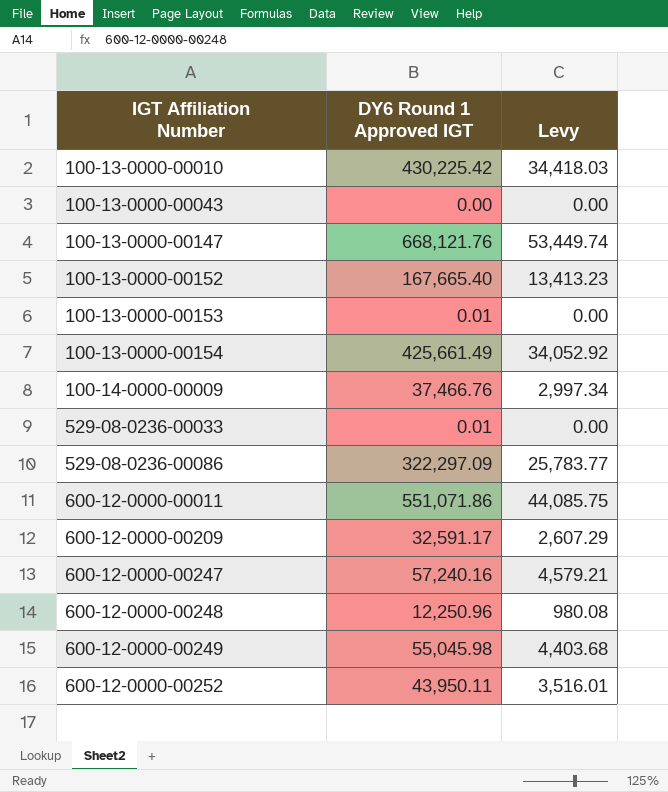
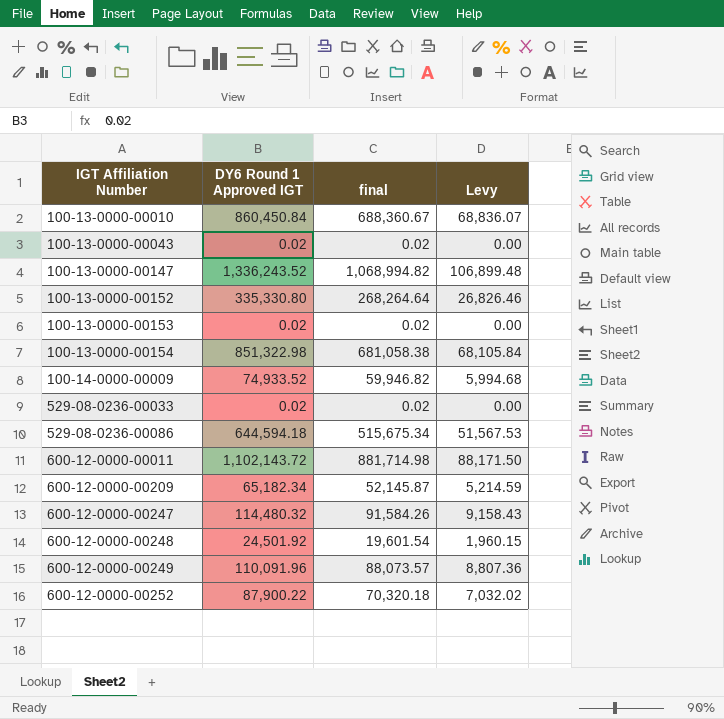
column final | formula: none -> [DY6 Round 1 Approved IGT] * 0.8
100-13-0000-00010 | DY6 Round 1 Approved IGT: 430,225.42 -> 860,450.84
100-13-0000-00010 | Levy: 34,418.03 -> 68,836.07
100-13-0000-00043 | DY6 Round 1 Approved IGT: 0.00 -> 0.02
100-13-0000-00147 | DY6 Round 1 Approved IGT: 668,121.76 -> 1,336,243.52
100-13-0000-00147 | Levy: 53,449.74 -> 106,899.48
100-13-0000-00152 | DY6 Round 1 Approved IGT: 167,665.40 -> 335,330.80
100-13-0000-00152 | Levy: 13,413.23 -> 26,826.46
100-13-0000-00153 | DY6 Round 1 Approved IGT: 0.01 -> 0.02
100-13-0000-00154 | DY6 Round 1 Approved IGT: 425,661.49 -> 851,322.98
100-13-0000-00154 | Levy: 34,052.92 -> 68,105.84
100-14-0000-00009 | DY6 Round 1 Approved IGT: 37,466.76 -> 74,933.52
100-14-0000-00009 | Levy: 2,997.34 -> 5,994.68
529-08-0236-00033 | DY6 Round 1 Approved IGT: 0.01 -> 0.02
529-08-0236-00086 | DY6 Round 1 Approved IGT: 322,297.09 -> 644,594.18
529-08-0236-00086 | Levy: 25,783.77 -> 51,567.53
600-12-0000-00011 | DY6 Round 1 Approved IGT: 551,071.86 -> 1,102,143.72
600-12-0000-00011 | Levy: 44,085.75 -> 88,171.50
600-12-0000-00209 | DY6 Round 1 Approved IGT: 32,591.17 -> 65,182.34
600-12-0000-00209 | Levy: 2,607.29 -> 5,214.59
600-12-0000-00247 | DY6 Round 1 Approved IGT: 57,240.16 -> 114,480.32
600-12-0000-00247 | Levy: 4,579.21 -> 9,158.43
600-12-0000-00248 | DY6 Round 1 Approved IGT: 12,250.96 -> 24,501.92
600-12-0000-00248 | Levy: 980.08 -> 1,960.15
600-12-0000-00249 | DY6 Round 1 Approved IGT: 55,045.98 -> 110,091.96
600-12-0000-00249 | Levy: 4,403.68 -> 8,807.36
600-12-0000-00252 | DY6 Round 1 Approved IGT: 43,950.11 -> 87,900.22
600-12-0000-00252 | Levy: 3,516.01 -> 7,032.02

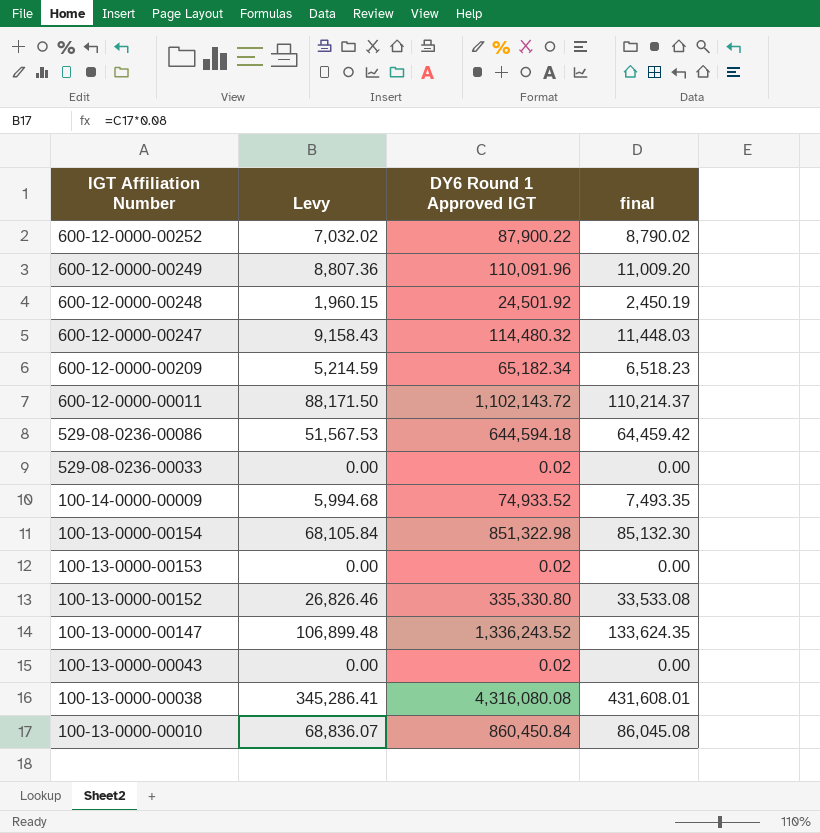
row order: IGT Affiliation Number ascending -> IGT Affiliation Number descending
column Levy | position: 4 -> 2
column final | formula: [DY6 Round 1 Approved IGT] * 0.8 -> [DY6 Round 1 Approved IGT] * 0.1
row 100-13-0000-00038: none -> 345,286.41 | 4,316,080.08 | 431,608.01

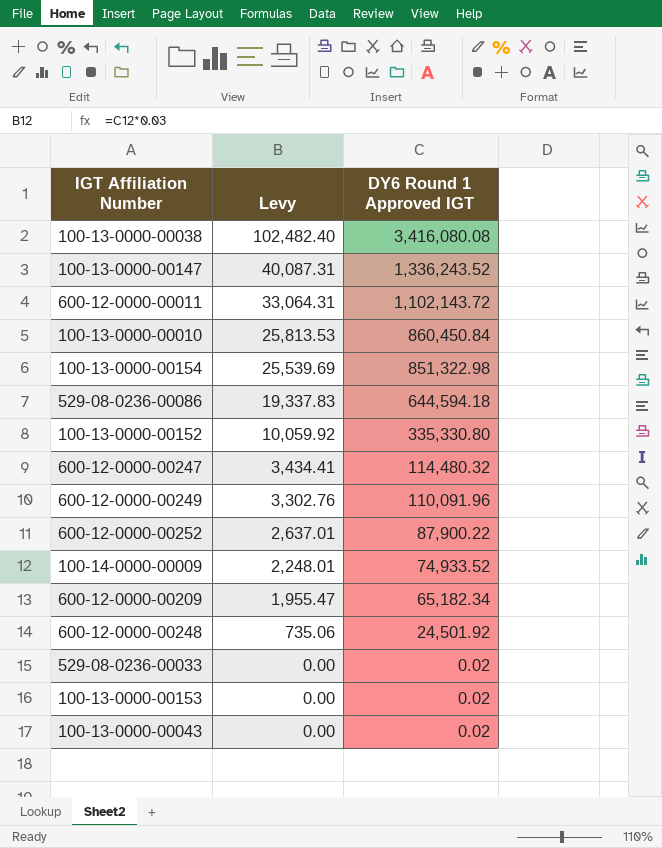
row order: IGT Affiliation Number descending -> Levy descending
column final | formula: [DY6 Round 1 Approved IGT] * 0.1 -> none
column Levy | formula: [DY6 Round 1 Approved IGT] * 0.08 -> [DY6 Round 1 Approved IGT] * 0.03
100-13-0000-00038 | DY6 Round 1 Approved IGT: 4,316,080.08 -> 3,416,080.08

